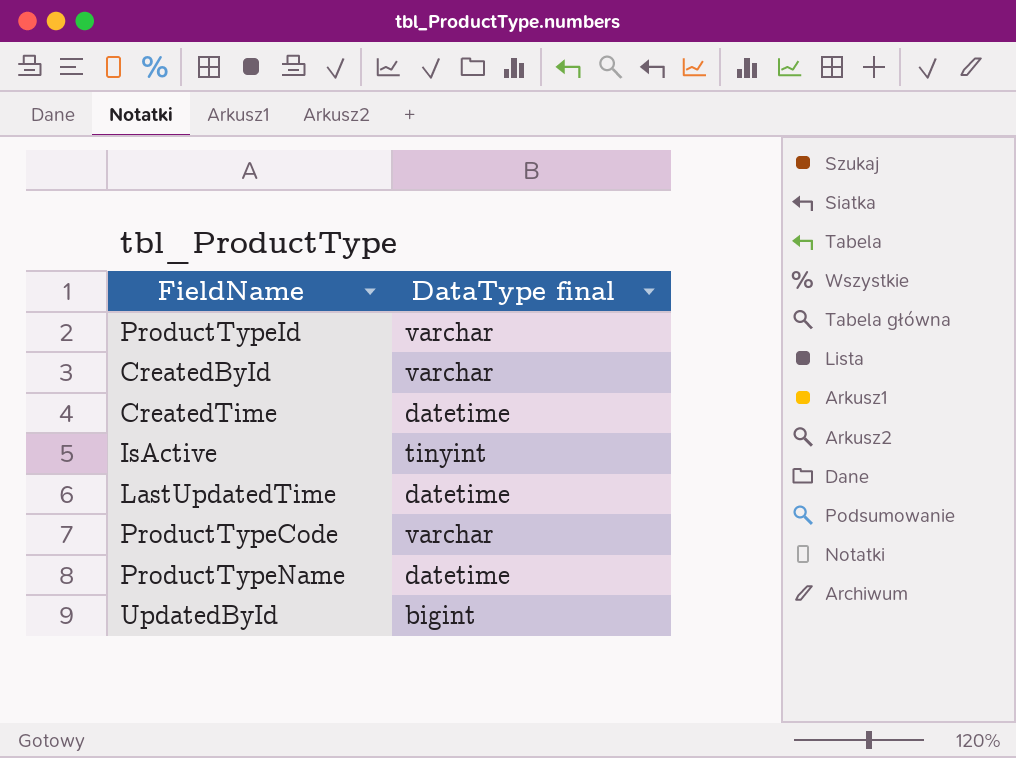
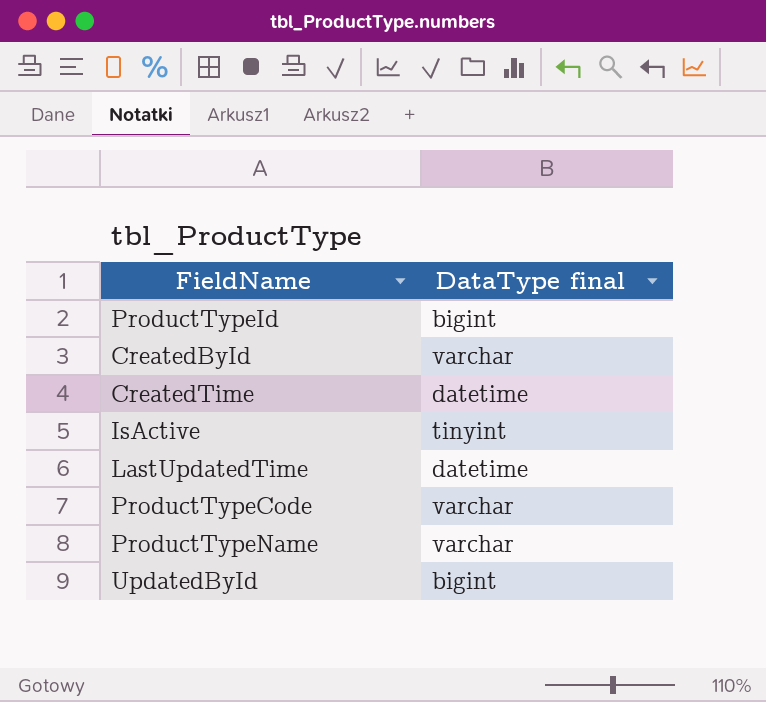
ProductTypeId | DataType final: varchar -> bigint
ProductTypeName | DataType final: datetime -> varchar

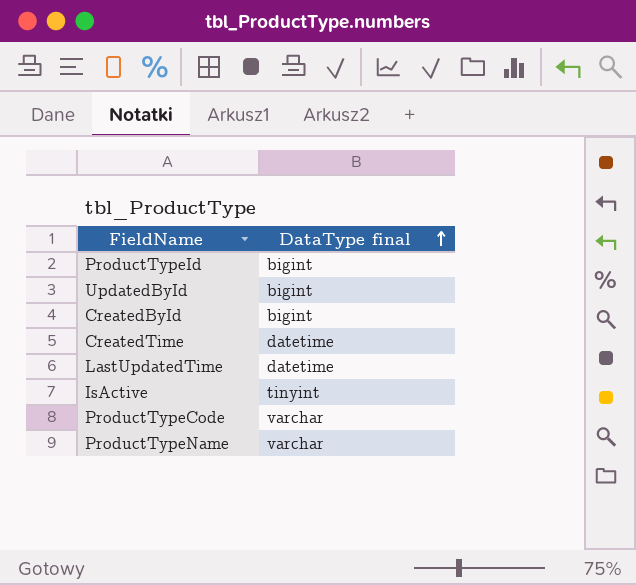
row order: none -> DataType final ascending
CreatedById | DataType final: varchar -> bigint

